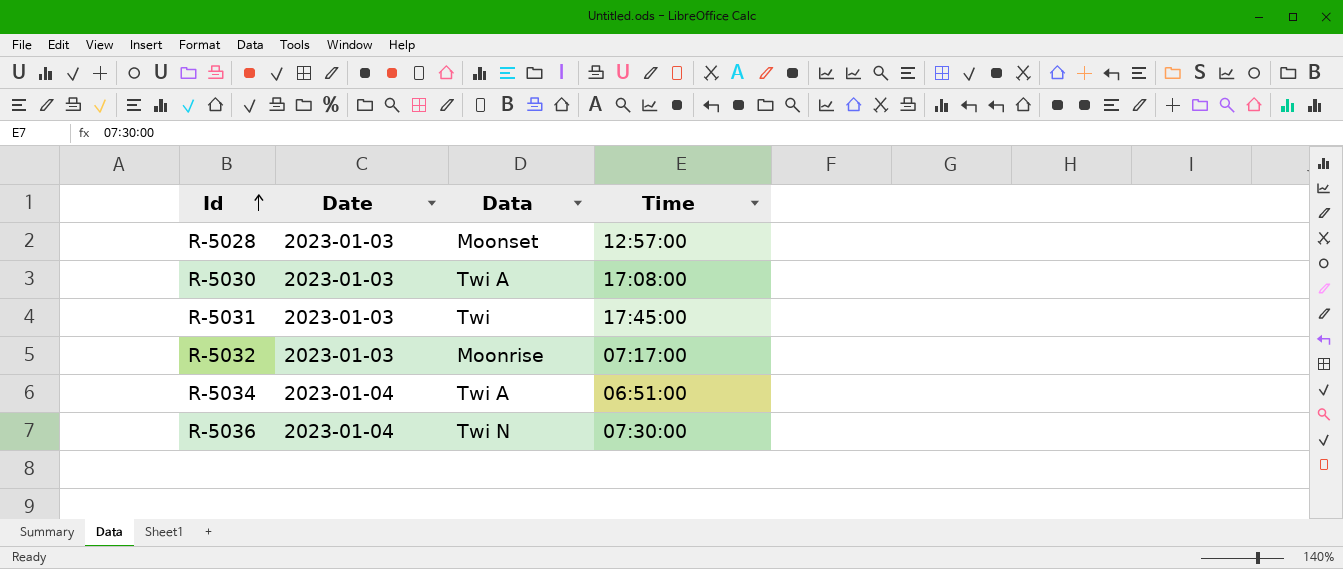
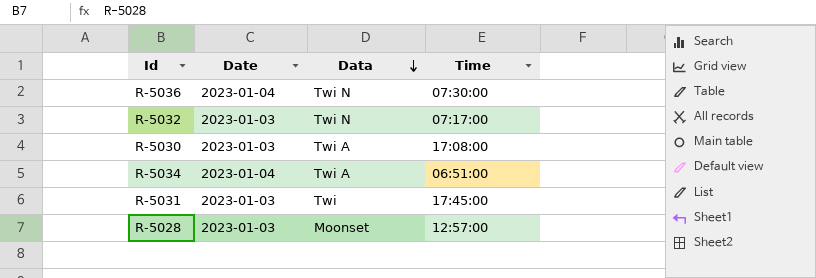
row order: Id ascending -> Data descending
R-5032 | Data: Moonrise -> Twi N

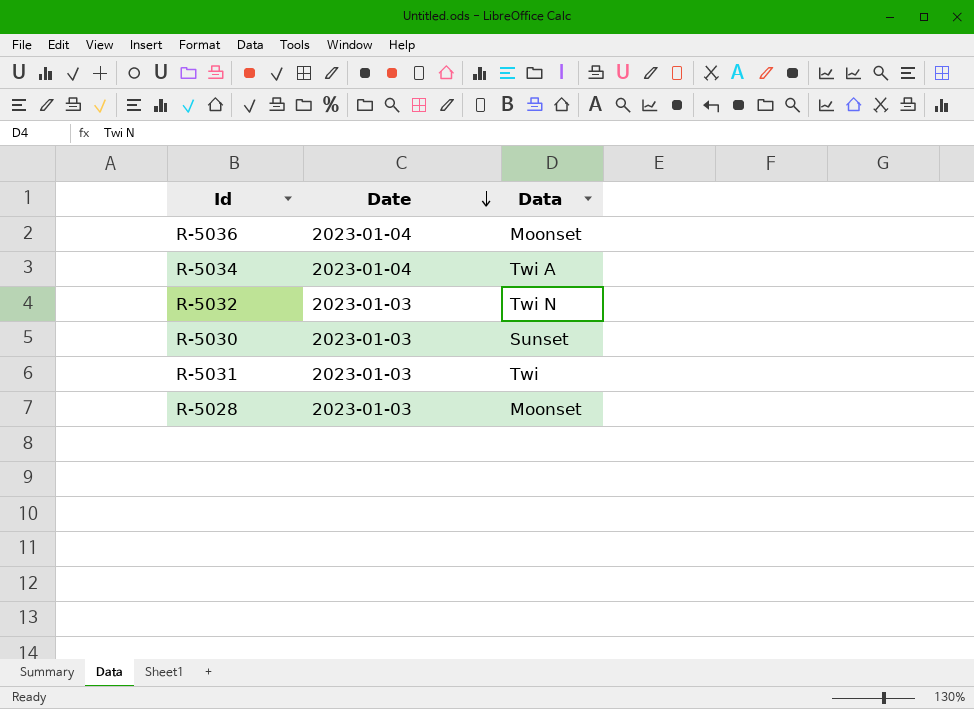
row order: Data descending -> Date descending
column Time | position: 4 -> none
R-5036 | Data: Twi N -> Moonset
R-5030 | Data: Twi A -> Sunset

